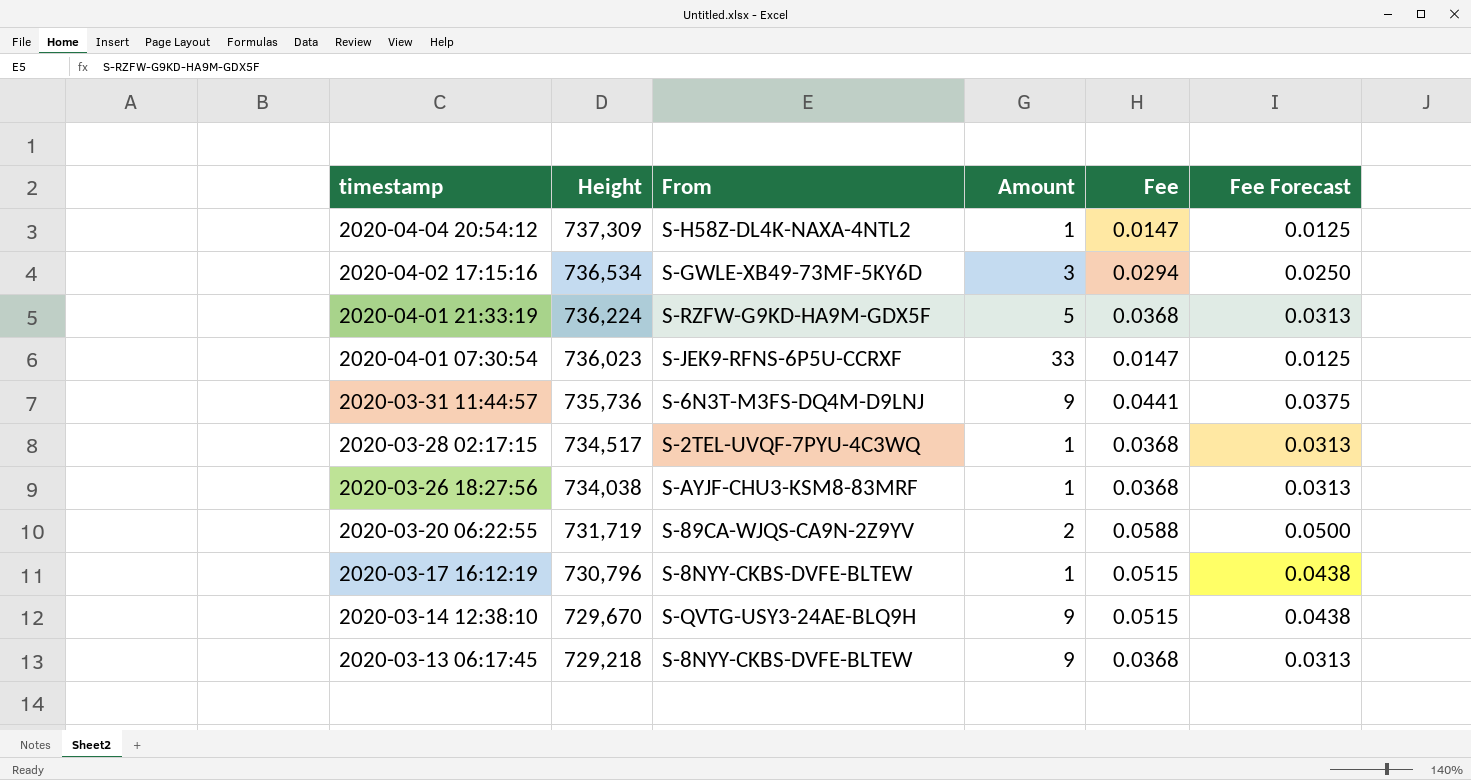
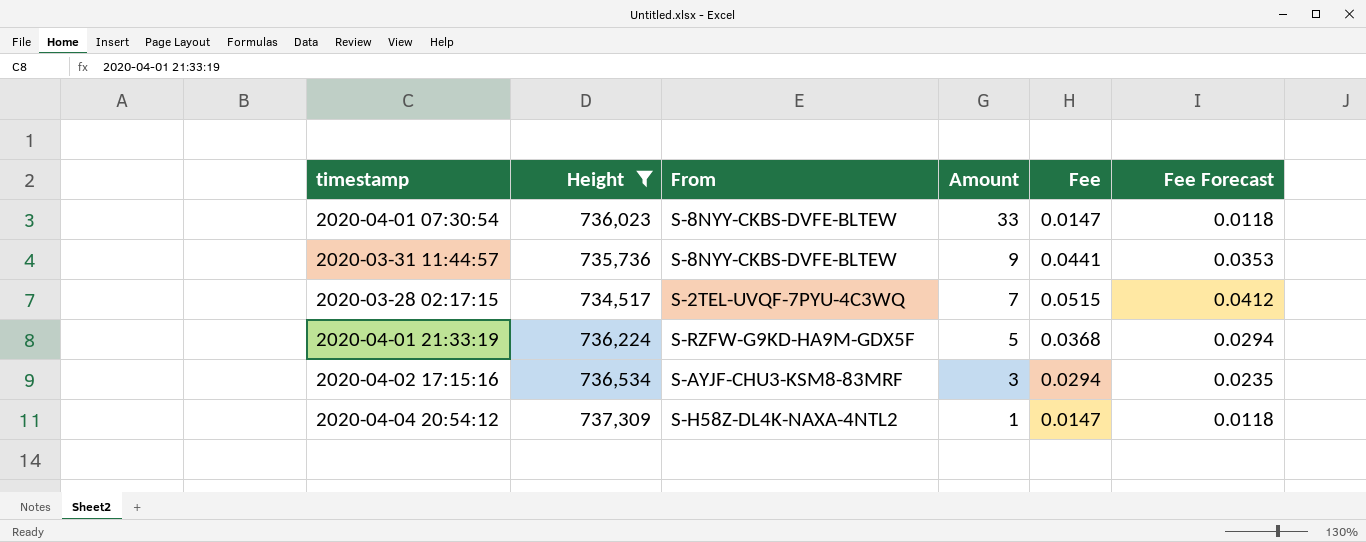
filter: none -> Height >= 734,517
row order: timestamp descending -> Amount descending
column Fee Forecast | formula: [Fee] * 0.85 -> [Fee] * 0.8
2020-04-01 07:30:54 | From: S-JEK9-RFNS-6P5U-CCRXF -> S-8NYY-CKBS-DVFE-BLTEW
2020-03-31 11:44:57 | From: S-6N3T-M3FS-DQ4M-D9LNJ -> S-8NYY-CKBS-DVFE-BLTEW
2020-03-28 02:17:15 | Amount: 1 -> 7
2020-03-28 02:17:15 | Fee: 0.0368 -> 0.0515
2020-04-02 17:15:16 | From: S-GWLE-XB49-73MF-5KY6D -> S-AYJF-CHU3-KSM8-83MRF

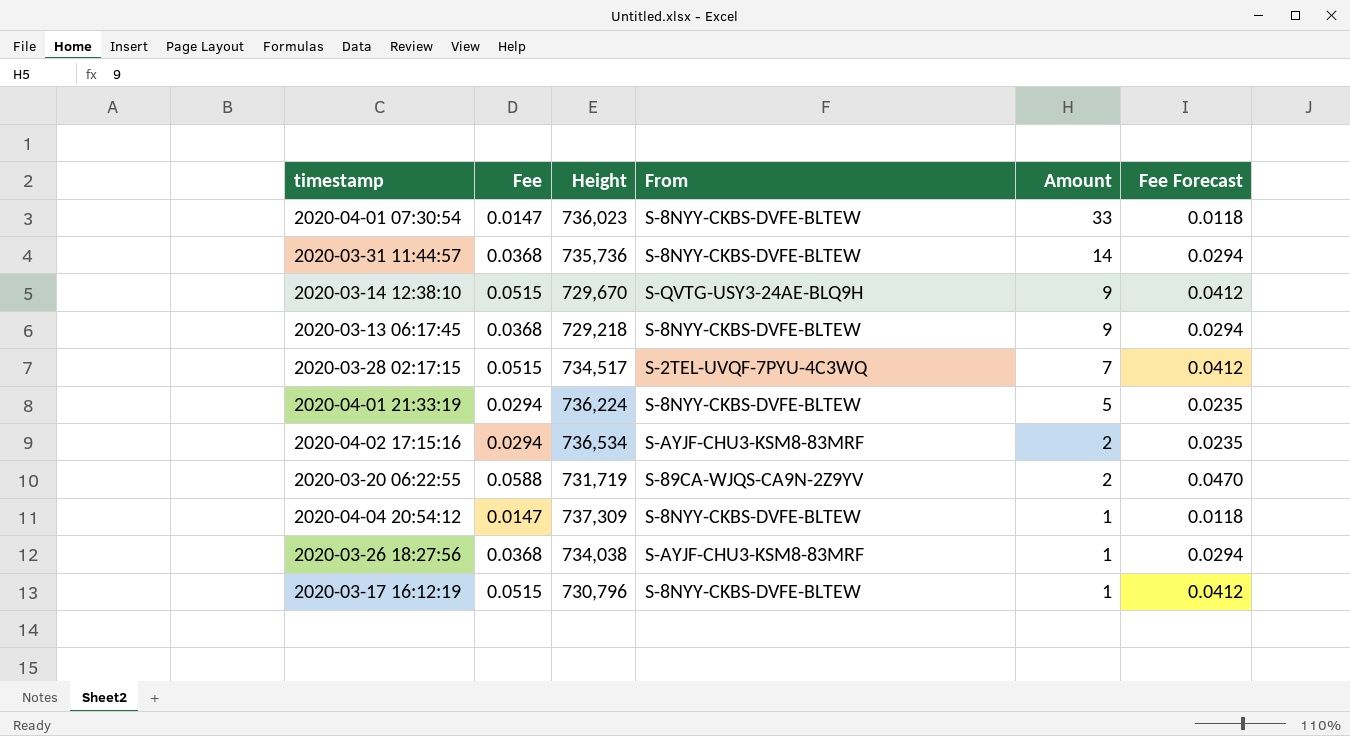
filter: Height >= 734,517 -> none
column Fee | position: 5 -> 2
2020-03-31 11:44:57 | Fee: 0.0441 -> 0.0368
2020-03-31 11:44:57 | Amount: 9 -> 14
2020-03-31 11:44:57 | Fee Forecast: 0.0353 -> 0.0294
2020-04-01 21:33:19 | Fee: 0.0368 -> 0.0294
2020-04-01 21:33:19 | From: S-RZFW-G9KD-HA9M-GDX5F -> S-8NYY-CKBS-DVFE-BLTEW
2020-04-01 21:33:19 | Fee Forecast: 0.0294 -> 0.0235
2020-04-02 17:15:16 | Amount: 3 -> 2
2020-04-04 20:54:12 | From: S-H58Z-DL4K-NAXA-4NTL2 -> S-8NYY-CKBS-DVFE-BLTEW

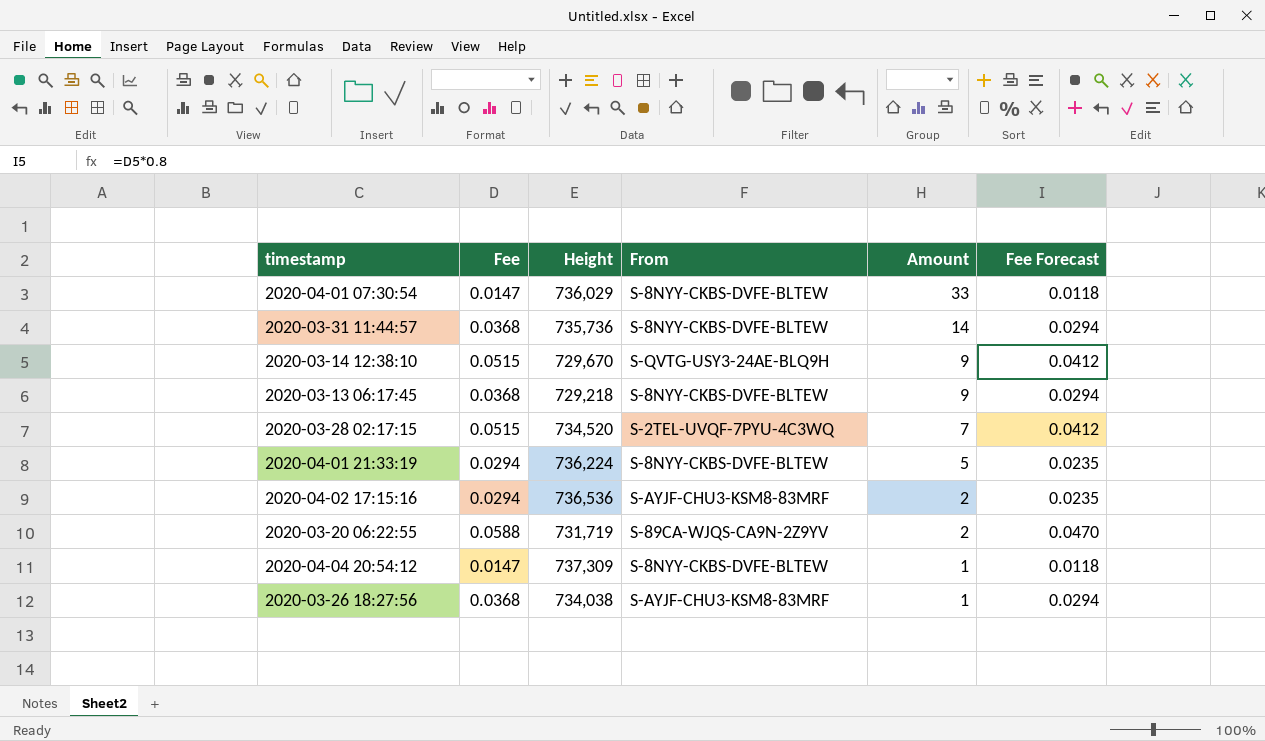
row 2020-03-17 16:12:19: 0.0515 | 730,796 | S-8NYY-CKBS-DVFE-BLTEW | 1 | 0.0412 -> none
2020-04-01 07:30:54 | Height: 736,023 -> 736,029
2020-03-28 02:17:15 | Height: 734,517 -> 734,520
2020-04-02 17:15:16 | Height: 736,534 -> 736,536

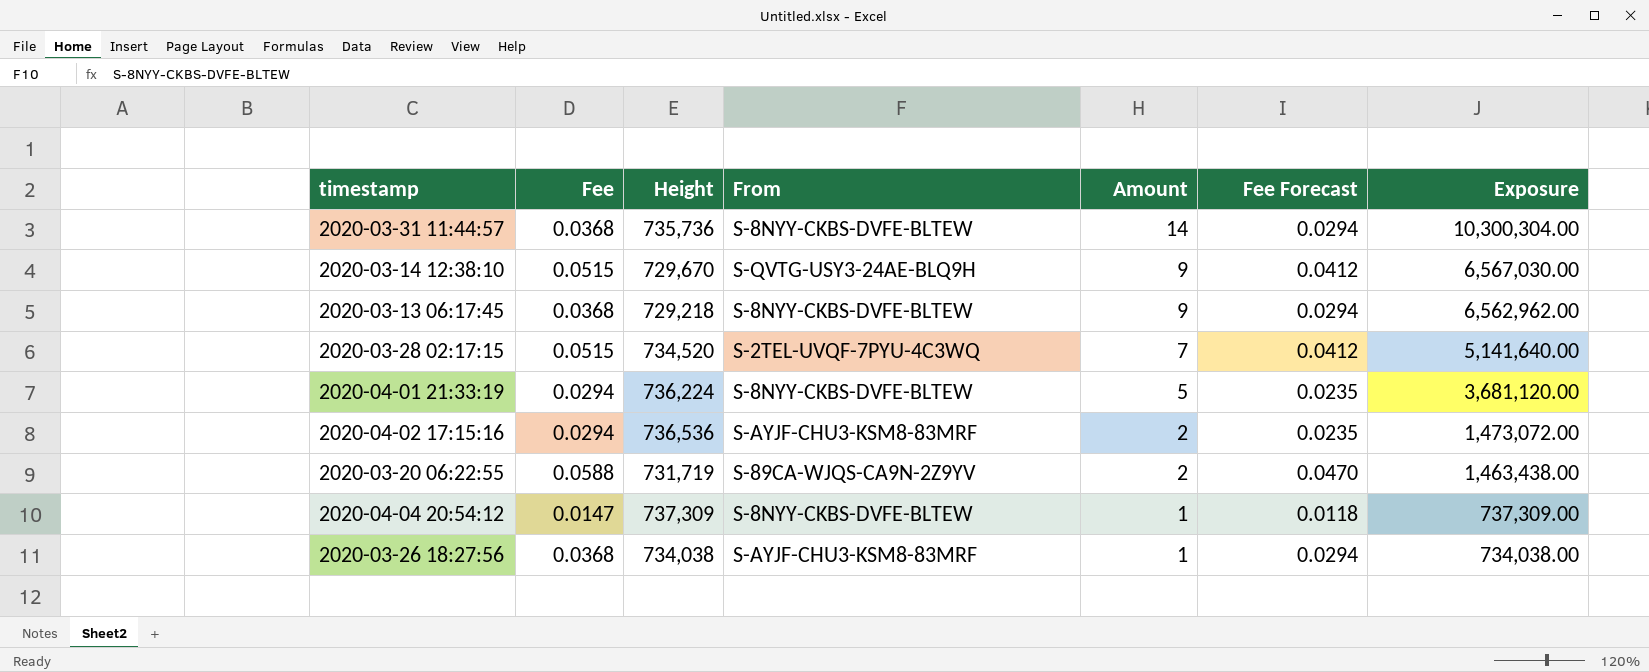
column Exposure | formula: none -> [Height] * [Amount]
row 2020-04-01 07:30:54: 0.0147 | 736,029 | S-8NYY-CKBS-DVFE-BLTEW | 33 | 0.0118 -> none

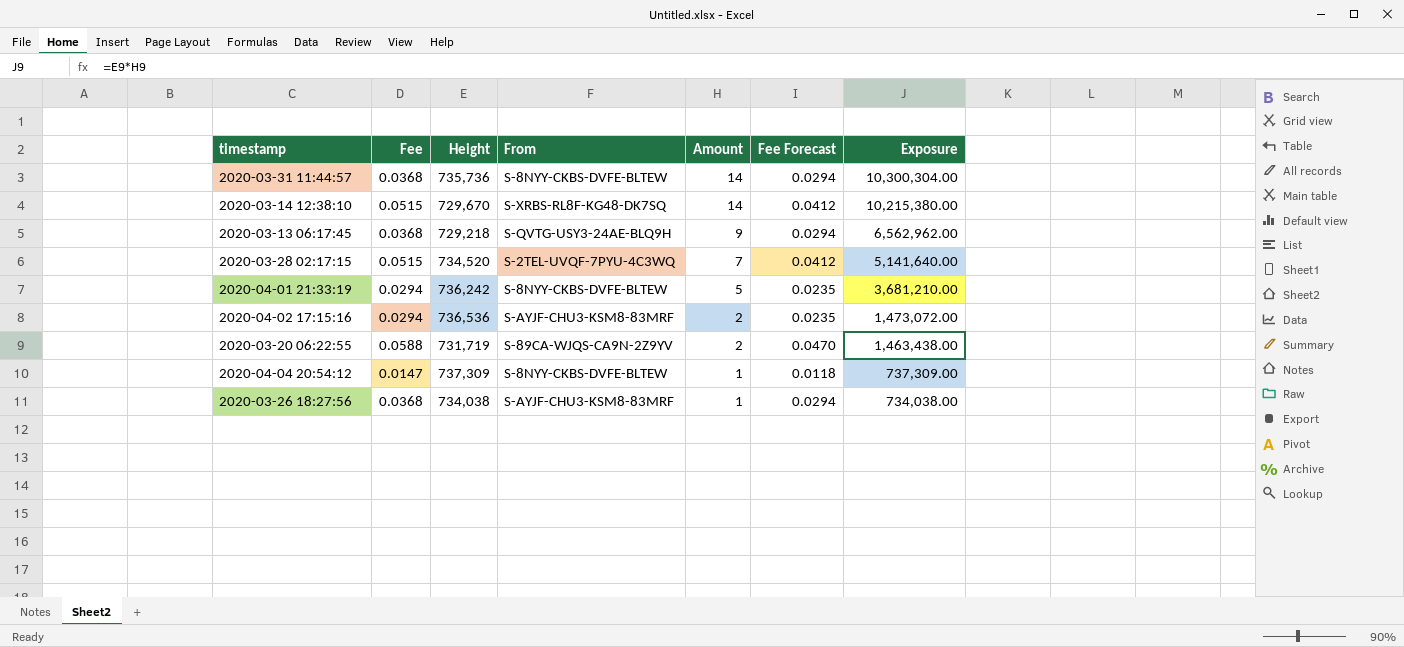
2020-03-14 12:38:10 | From: S-QVTG-USY3-24AE-BLQ9H -> S-XRBS-RL8F-KG48-DK7SQ
2020-03-14 12:38:10 | Amount: 9 -> 14
2020-03-14 12:38:10 | Exposure: 6,567,030.00 -> 10,215,380.00
2020-03-13 06:17:45 | From: S-8NYY-CKBS-DVFE-BLTEW -> S-QVTG-USY3-24AE-BLQ9H
2020-04-01 21:33:19 | Height: 736,224 -> 736,242
2020-04-01 21:33:19 | Exposure: 3,681,120.00 -> 3,681,210.00

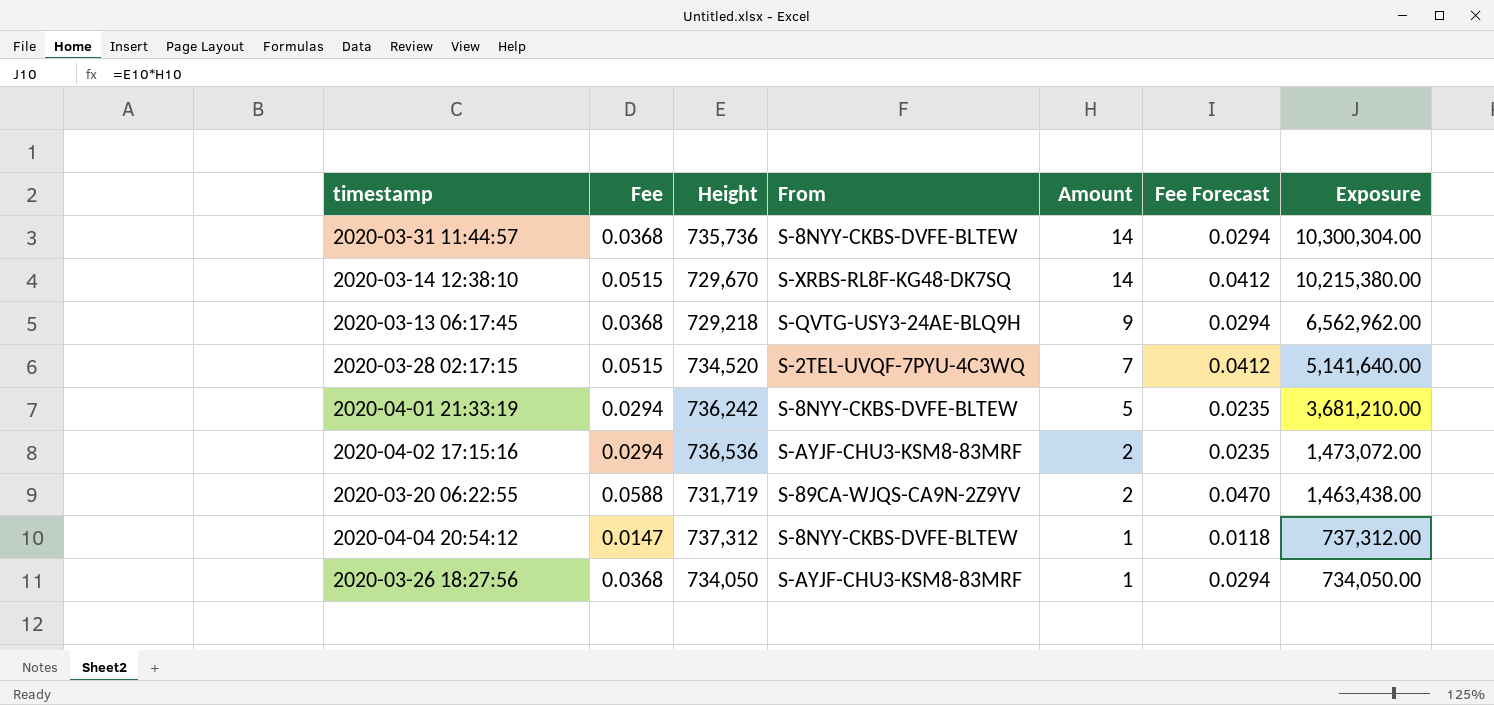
2020-04-04 20:54:12 | Height: 737,309 -> 737,312
2020-04-04 20:54:12 | Exposure: 737,309.00 -> 737,312.00
2020-03-26 18:27:56 | Height: 734,038 -> 734,050
2020-03-26 18:27:56 | Exposure: 734,038.00 -> 734,050.00

